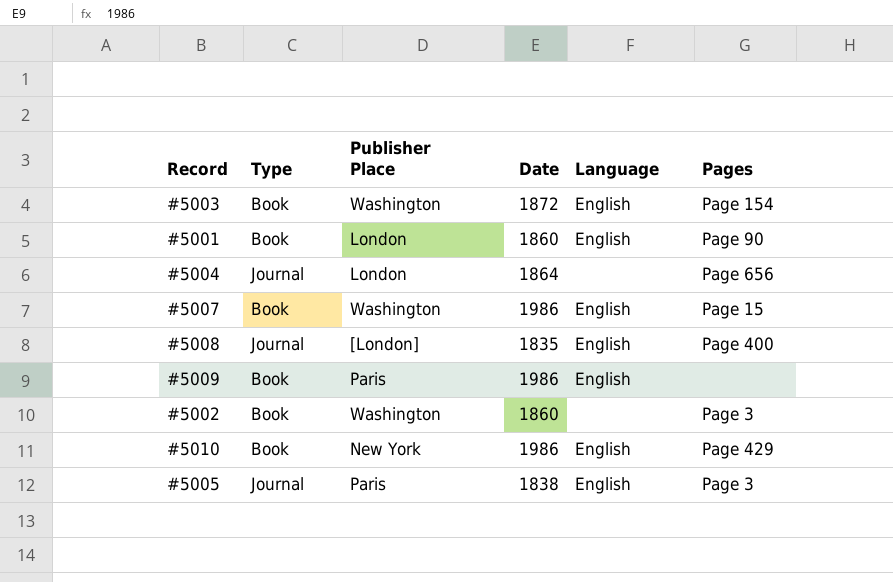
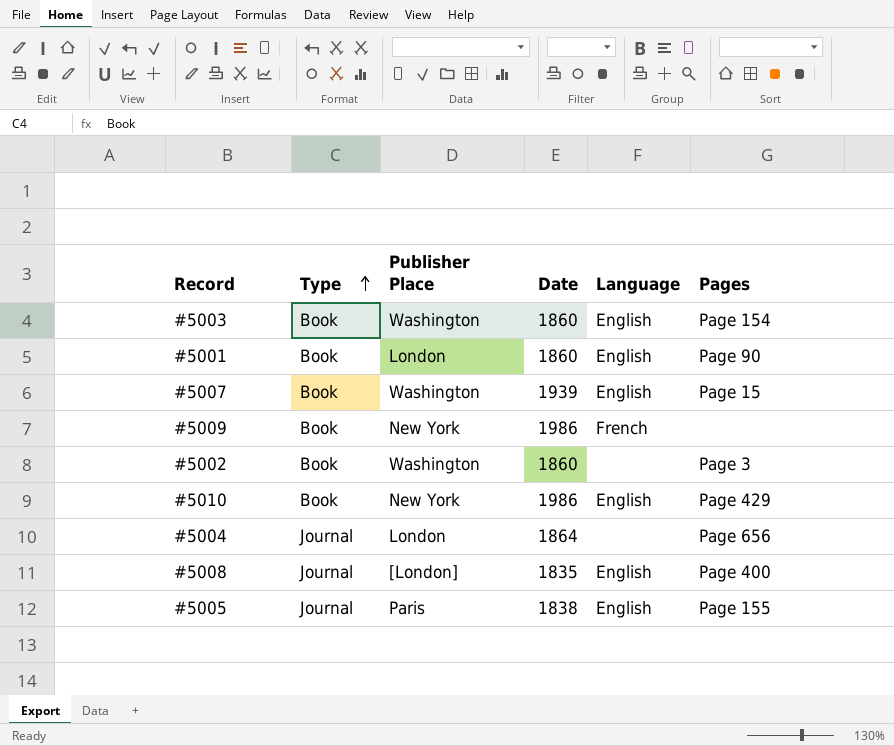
row order: none -> Type ascending
#5003 | Date: 1872 -> 1860
#5007 | Date: 1986 -> 1939
#5009 | Publisher Place: Paris -> New York
#5009 | Language: English -> French
#5005 | Pages: Page 3 -> Page 155

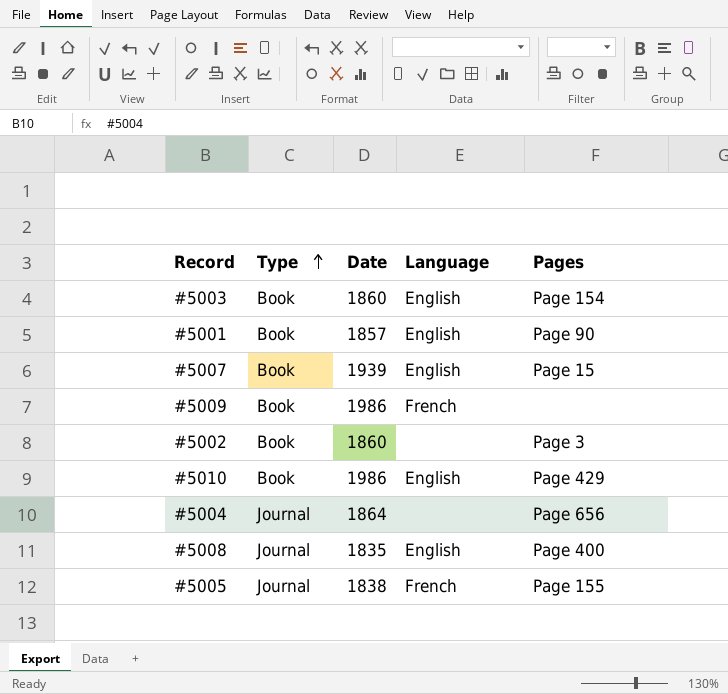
column Publisher Place | position: 3 -> none
#5001 | Date: 1860 -> 1857
#5005 | Language: English -> French

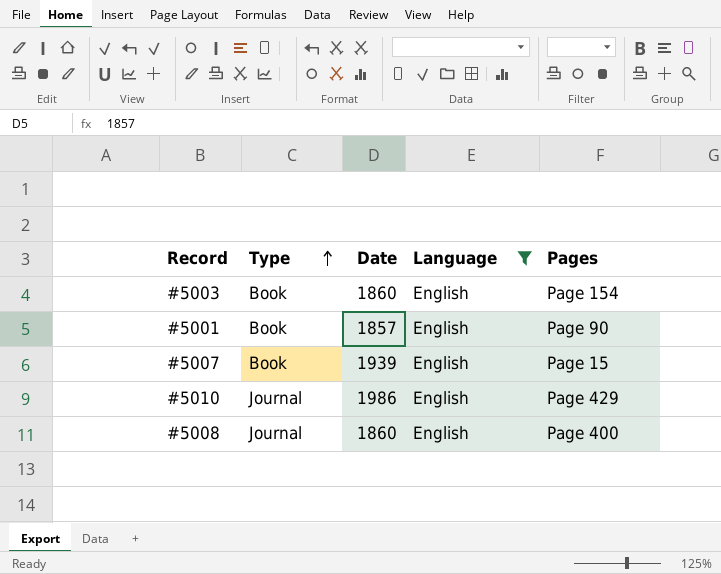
filter: none -> Language = English
#5010 | Type: Book -> Journal
#5008 | Date: 1835 -> 1860

